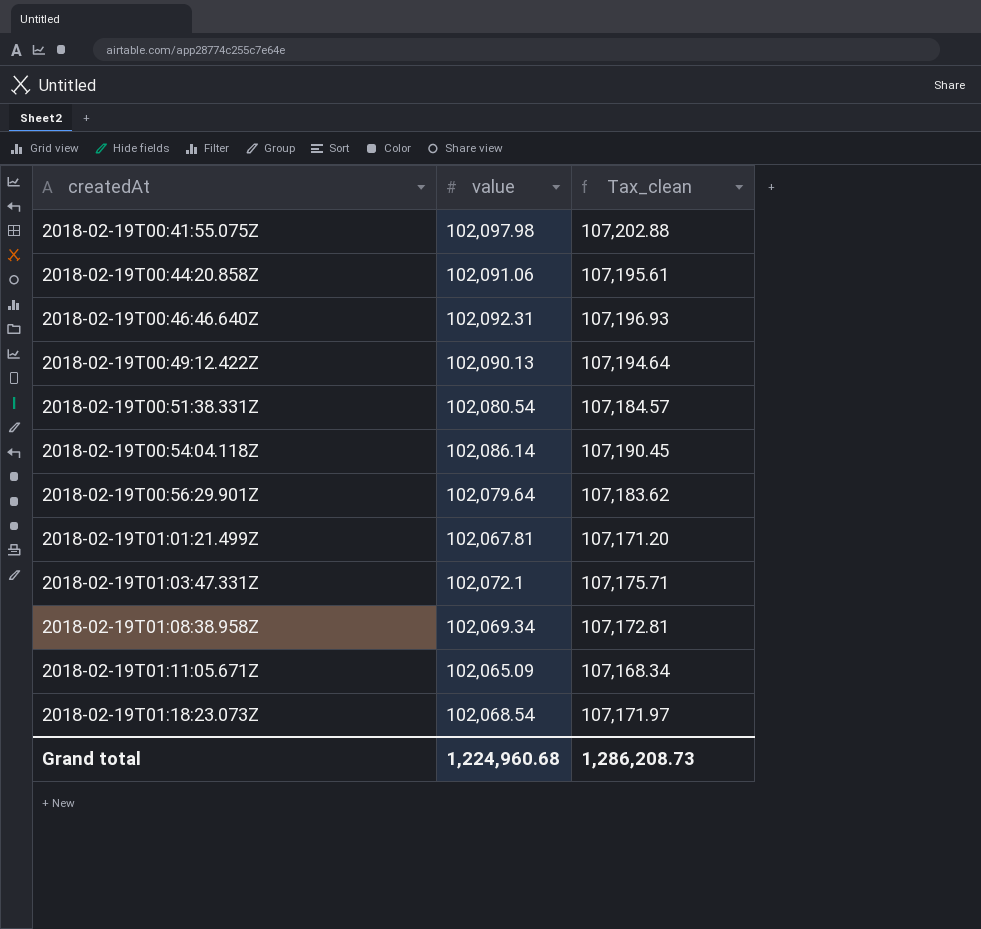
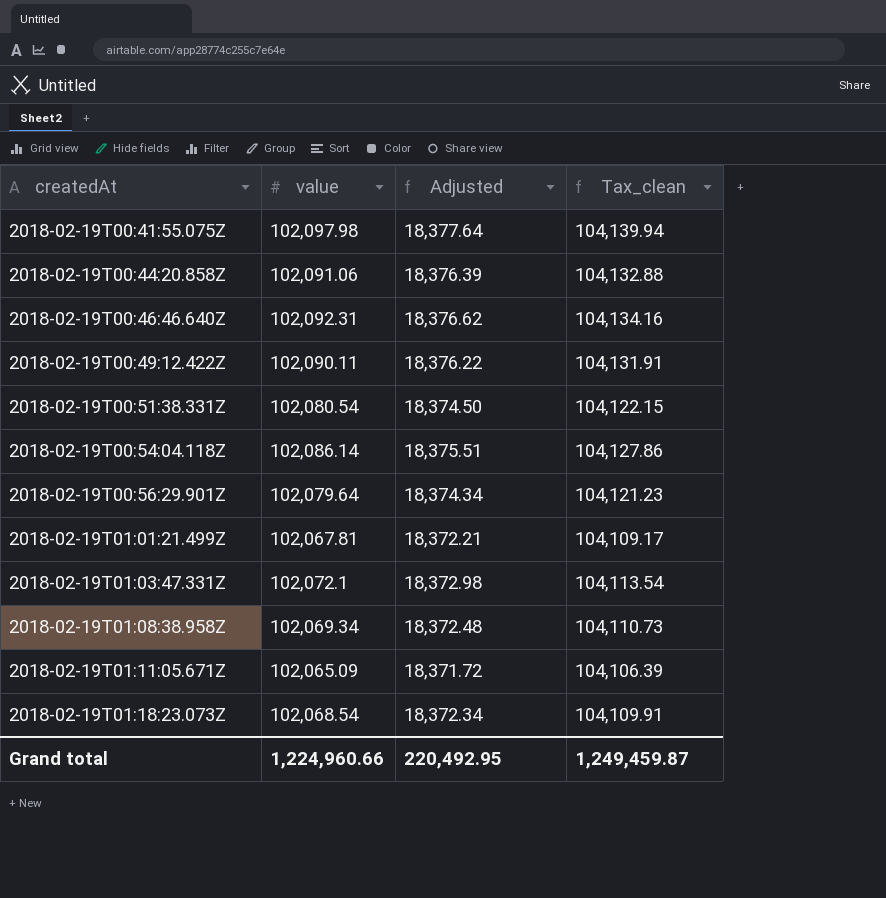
column Adjusted | formula: none -> [value] * 0.18
column Tax_clean | formula: [value] * 1.05 -> [value] * 1.02
2018-02-19T00:49:12.422Z | value: 102,090.13 -> 102,090.11
Grand total | value: 1,224,960.68 -> 1,224,960.66
Grand total | Tax_clean: 1,286,208.73 -> 1,249,459.87

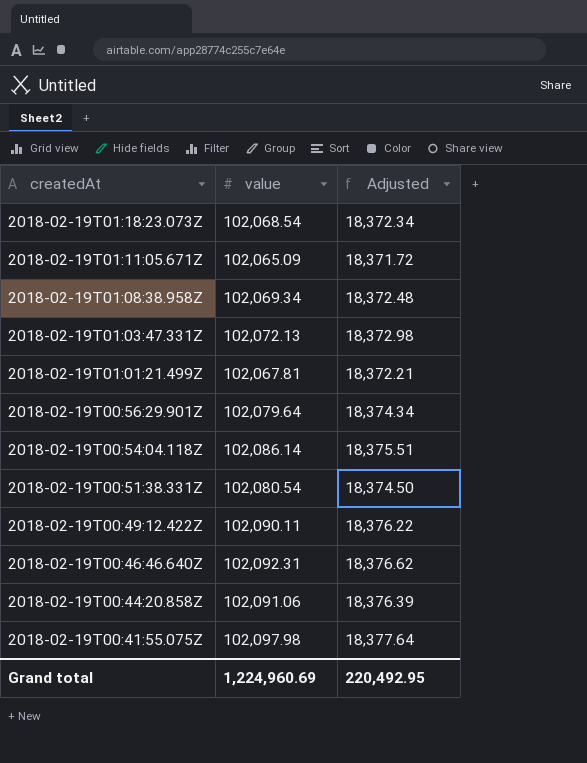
row order: createdAt ascending -> createdAt descending
column Tax_clean | formula: [value] * 1.02 -> none
2018-02-19T01:03:47.331Z | value: 102,072.1 -> 102,072.13
Grand total | value: 1,224,960.66 -> 1,224,960.69

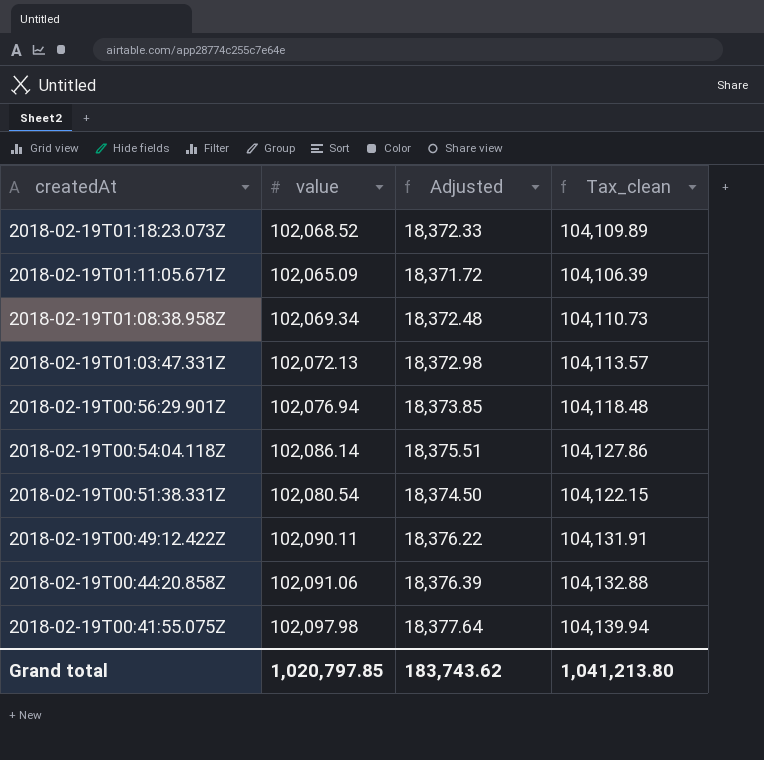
column Tax_clean | formula: none -> [value] * 1.02
row 2018-02-19T01:01:21.499Z: 102,067.81 | 18,372.21 -> none
row 2018-02-19T00:46:46.640Z: 102,092.31 | 18,376.62 -> none
2018-02-19T01:18:23.073Z | value: 102,068.54 -> 102,068.52
2018-02-19T01:18:23.073Z | Adjusted: 18,372.34 -> 18,372.33
2018-02-19T00:56:29.901Z | value: 102,079.64 -> 102,076.94
2018-02-19T00:56:29.901Z | Adjusted: 18,374.34 -> 18,373.85
Grand total | value: 1,224,960.69 -> 1,020,797.85
Grand total | Adjusted: 220,492.95 -> 183,743.62

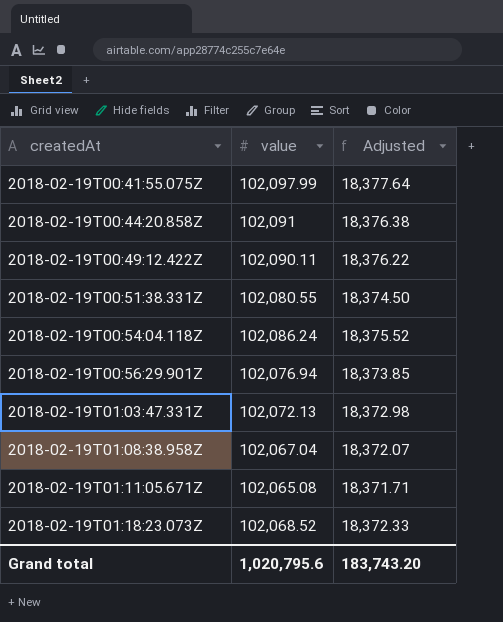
row order: createdAt descending -> createdAt ascending
column Tax_clean | formula: [value] * 1.02 -> none
2018-02-19T00:41:55.075Z | value: 102,097.98 -> 102,097.99
2018-02-19T00:44:20.858Z | value: 102,091.06 -> 102,091
2018-02-19T00:44:20.858Z | Adjusted: 18,376.39 -> 18,376.38
2018-02-19T00:51:38.331Z | value: 102,080.54 -> 102,080.55
2018-02-19T00:54:04.118Z | value: 102,086.14 -> 102,086.24
2018-02-19T00:54:04.118Z | Adjusted: 18,375.51 -> 18,375.52
2018-02-19T01:08:38.958Z | value: 102,069.34 -> 102,067.04
2018-02-19T01:08:38.958Z | Adjusted: 18,372.48 -> 18,372.07
2018-02-19T01:11:05.671Z | value: 102,065.09 -> 102,065.08
2018-02-19T01:11:05.671Z | Adjusted: 18,371.72 -> 18,371.71
Grand total | value: 1,020,797.85 -> 1,020,795.6
Grand total | Adjusted: 183,743.62 -> 183,743.20

